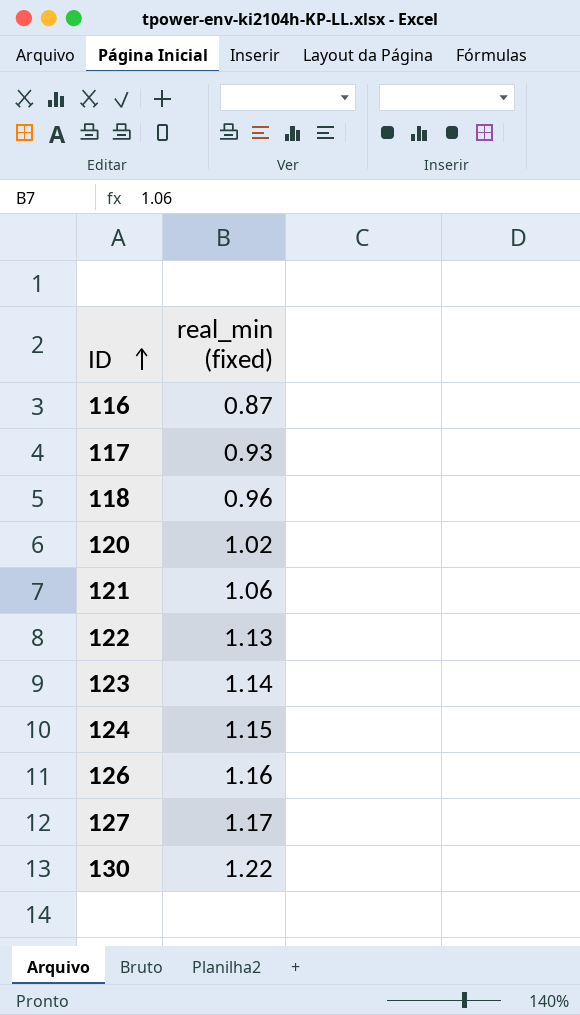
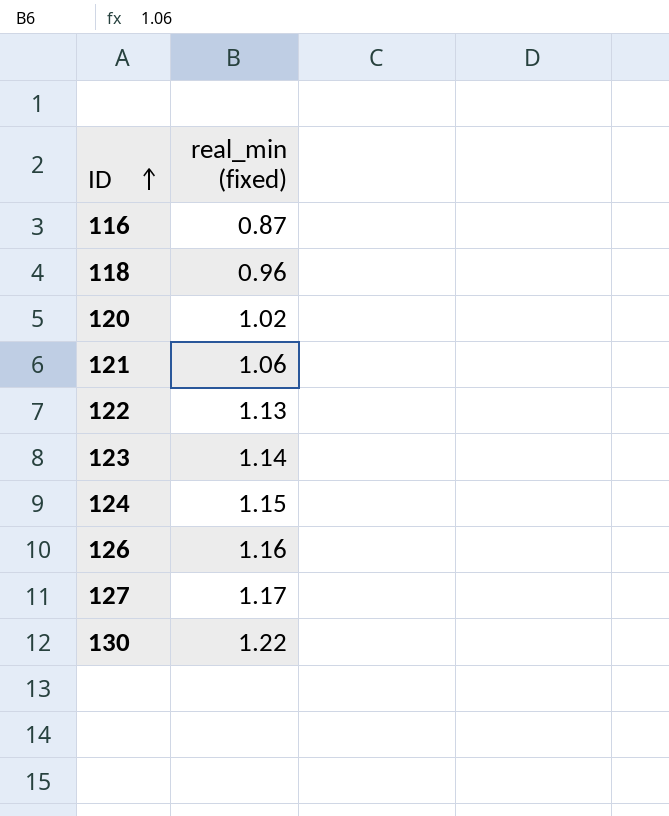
row 117: 0.93 -> none

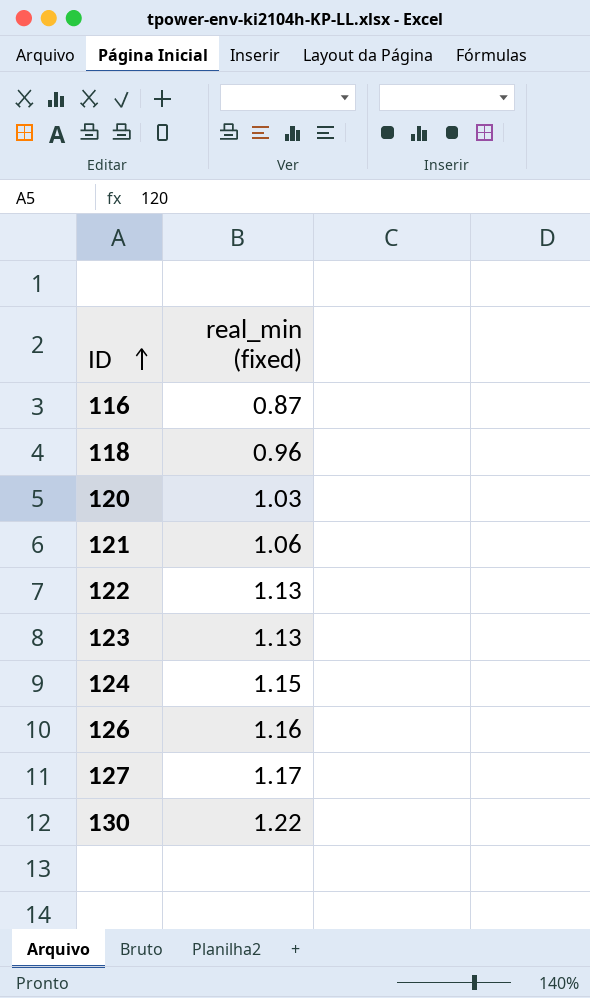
120 | real_min (fixed): 1.02 -> 1.03
123 | real_min (fixed): 1.14 -> 1.13

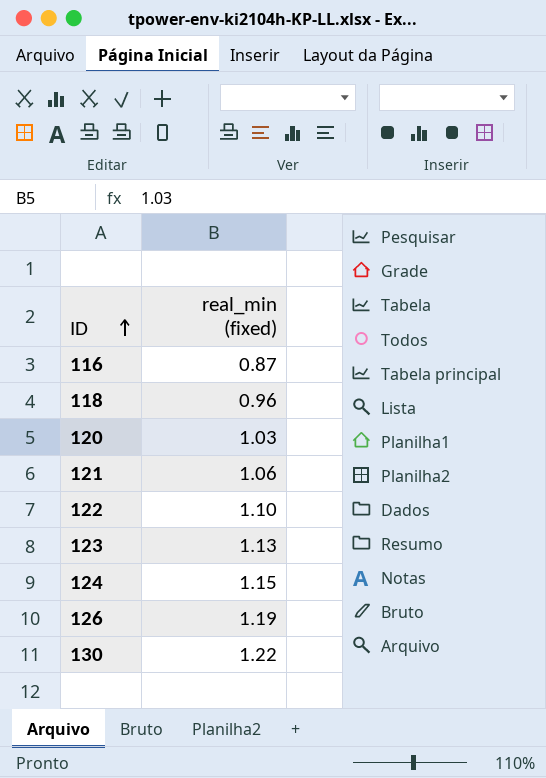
row 127: 1.17 -> none
122 | real_min (fixed): 1.13 -> 1.10
126 | real_min (fixed): 1.16 -> 1.19

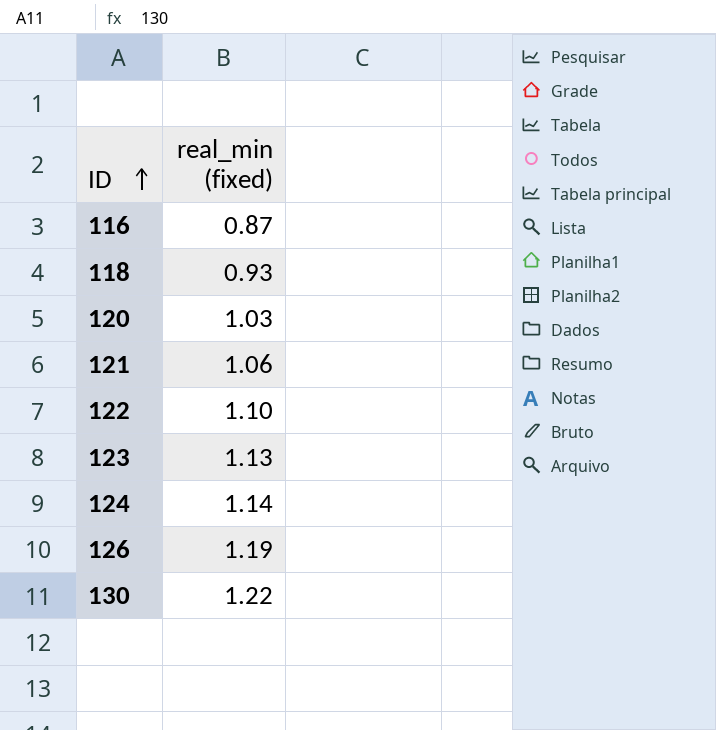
118 | real_min (fixed): 0.96 -> 0.93
124 | real_min (fixed): 1.15 -> 1.14

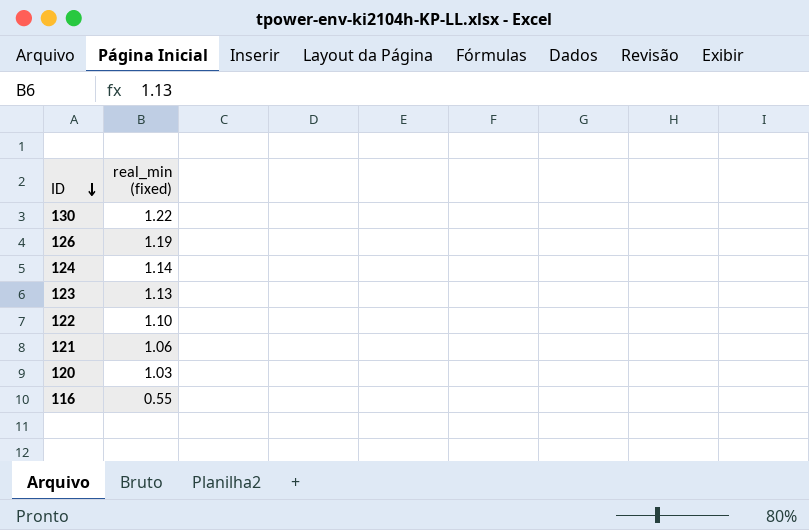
row order: ID ascending -> ID descending
row 118: 0.93 -> none
116 | real_min (fixed): 0.87 -> 0.55

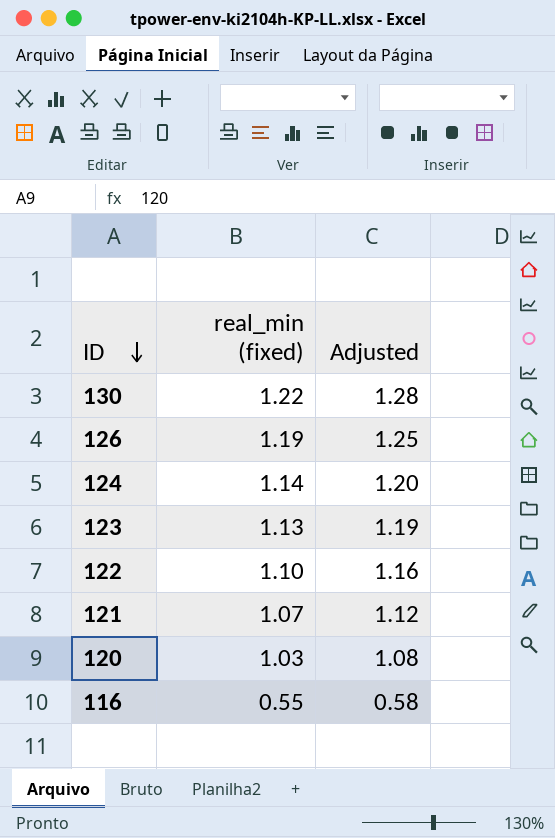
column Adjusted | formula: none -> [real_min (fixed)] * 1.05
121 | real_min (fixed): 1.06 -> 1.07

